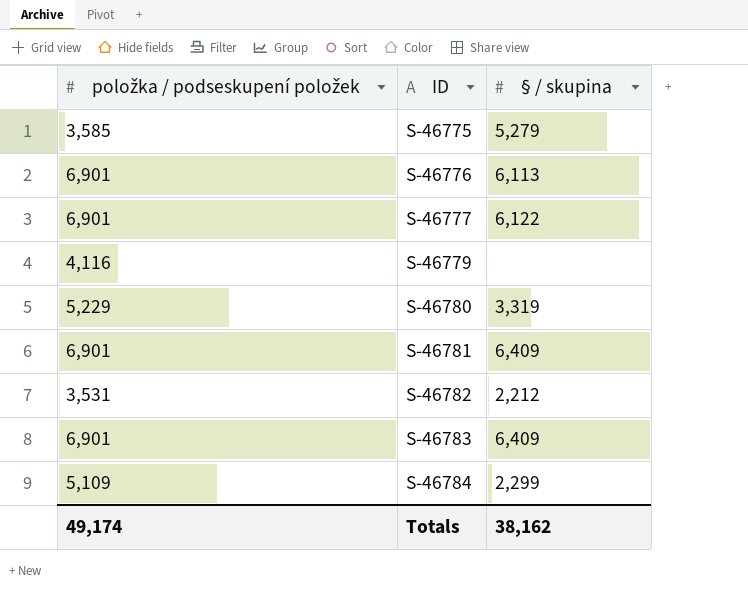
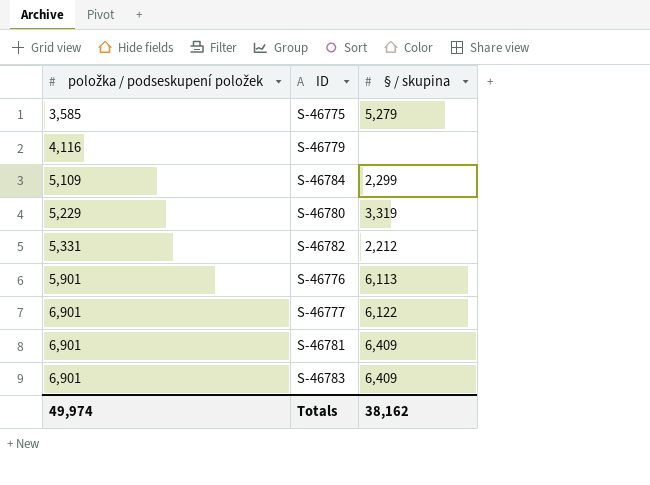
row order: ID ascending -> položka / podseskupení položek ascending
S-46782 | položka / podseskupení položek: 3,531 -> 5,331
S-46776 | položka / podseskupení položek: 6,901 -> 5,901
Totals | položka / podseskupení položek: 49,174 -> 49,974

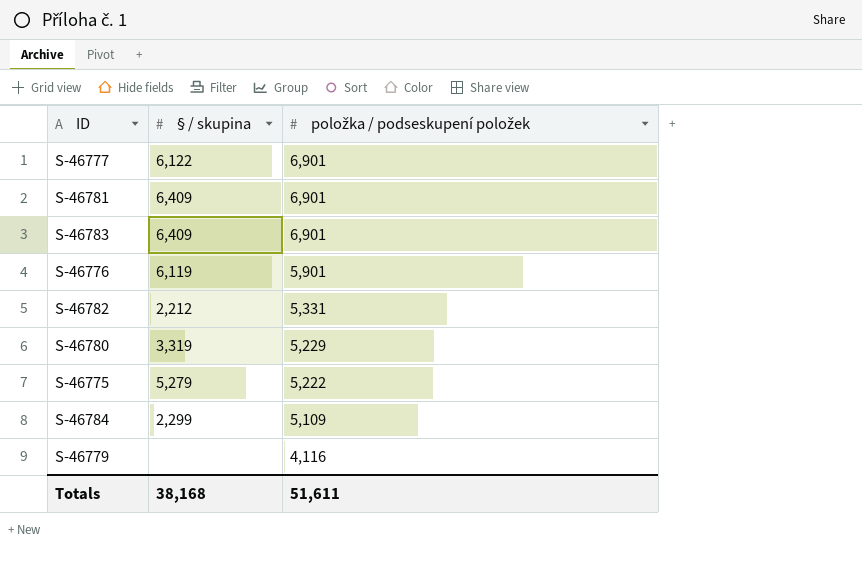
row order: položka / podseskupení položek ascending -> položka / podseskupení položek descending
column položka / podseskupení položek | position: 1 -> 3
S-46776 | § / skupina: 6,113 -> 6,119
S-46775 | položka / podseskupení položek: 3,585 -> 5,222
Totals | § / skupina: 38,162 -> 38,168
Totals | položka / podseskupení položek: 49,974 -> 51,611

